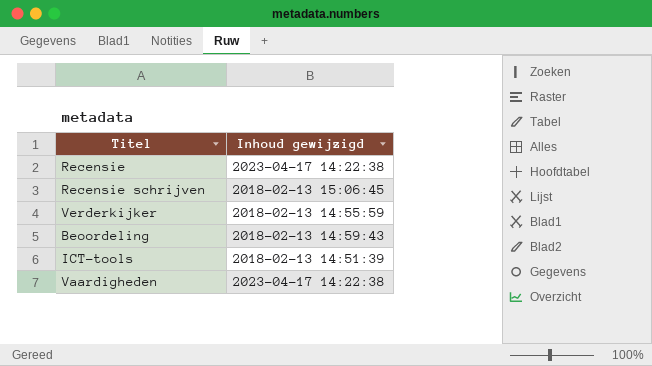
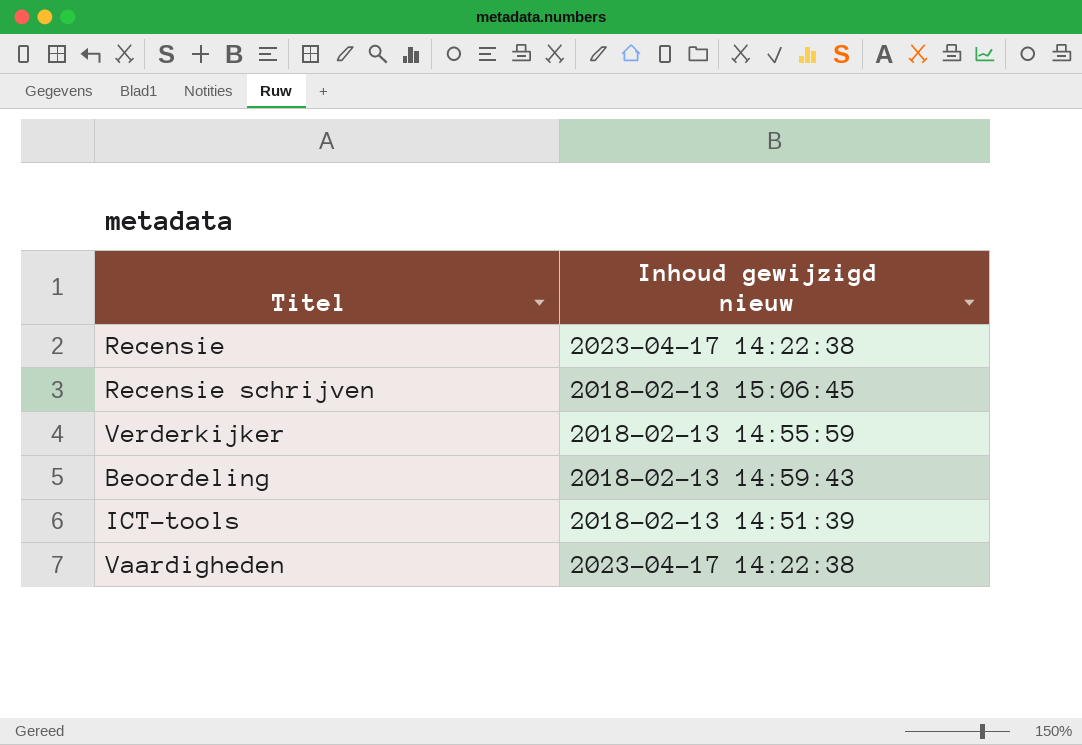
column name: Inhoud gewijzigd -> Inhoud gewijzigd nieuw

